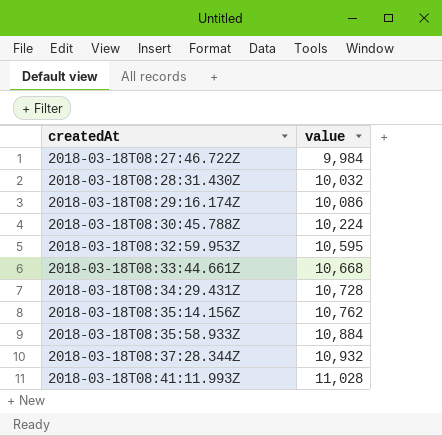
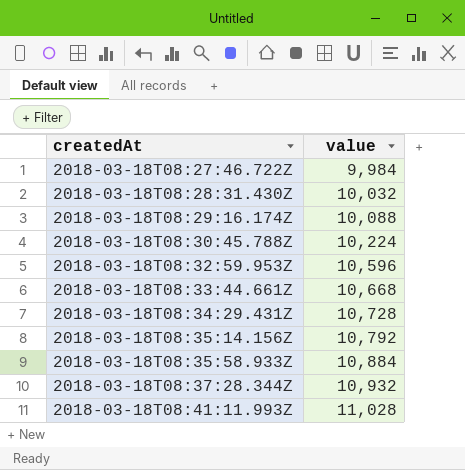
2018-03-18T08:29:16.174Z | value: 10,086 -> 10,088
2018-03-18T08:32:59.953Z | value: 10,595 -> 10,596
2018-03-18T08:35:14.156Z | value: 10,762 -> 10,792

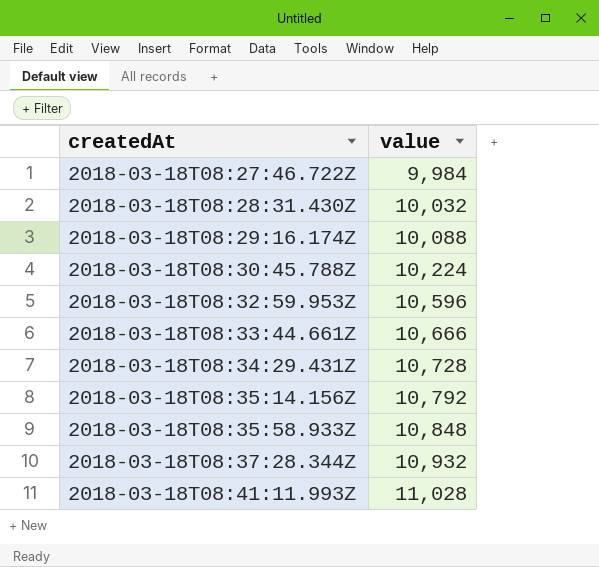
2018-03-18T08:33:44.661Z | value: 10,668 -> 10,666
2018-03-18T08:35:58.933Z | value: 10,884 -> 10,848

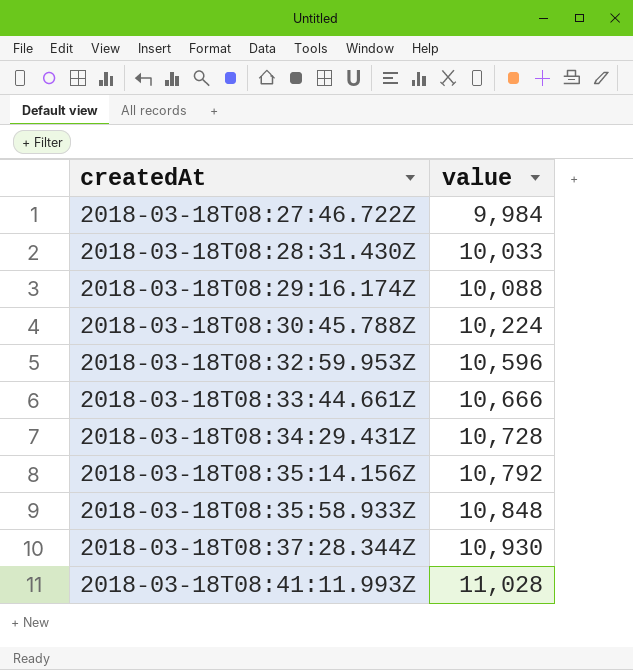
2018-03-18T08:28:31.430Z | value: 10,032 -> 10,033
2018-03-18T08:37:28.344Z | value: 10,932 -> 10,930

